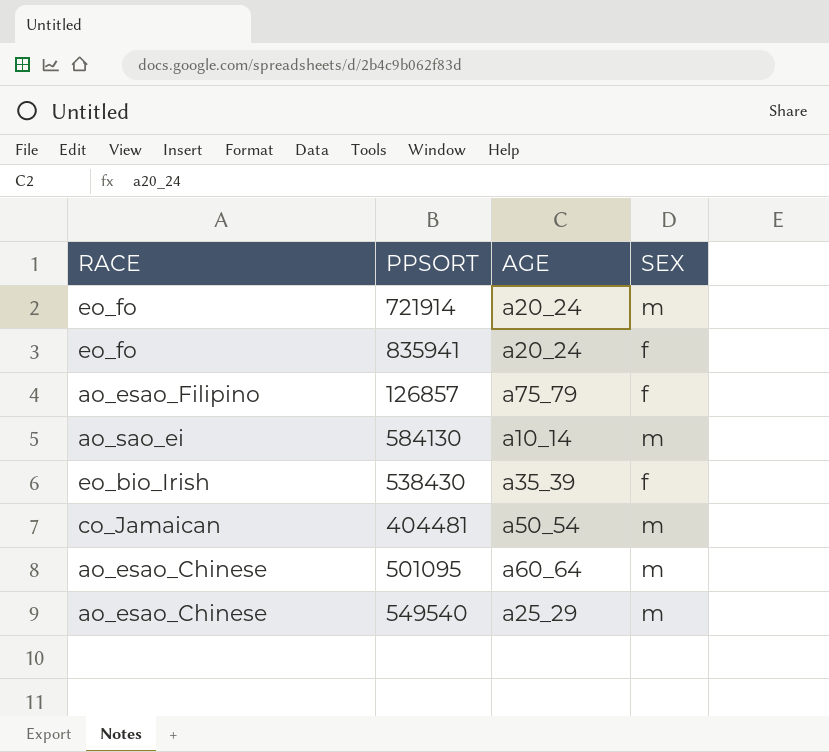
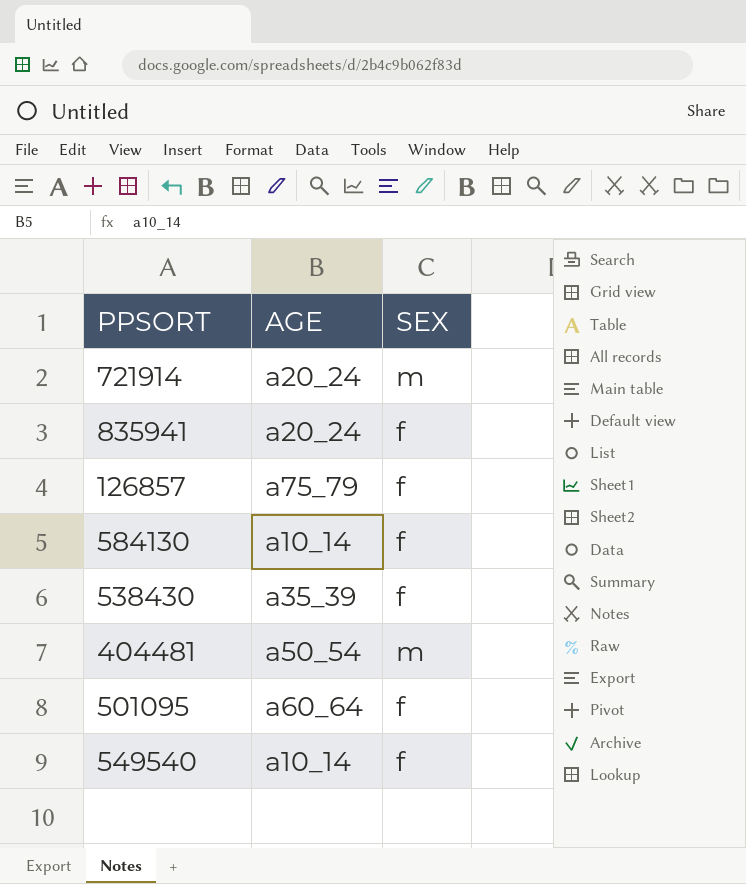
column RACE | position: 1 -> none
584130 | SEX: m -> f
501095 | SEX: m -> f
549540 | AGE: a25_29 -> a10_14
549540 | SEX: m -> f

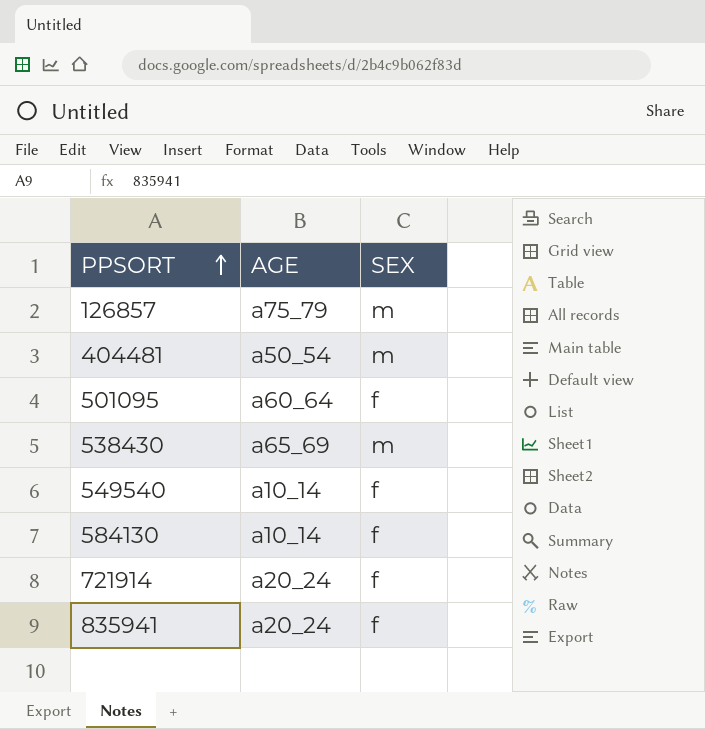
row order: none -> PPSORT ascending
126857 | SEX: f -> m
538430 | AGE: a35_39 -> a65_69
538430 | SEX: f -> m
721914 | SEX: m -> f

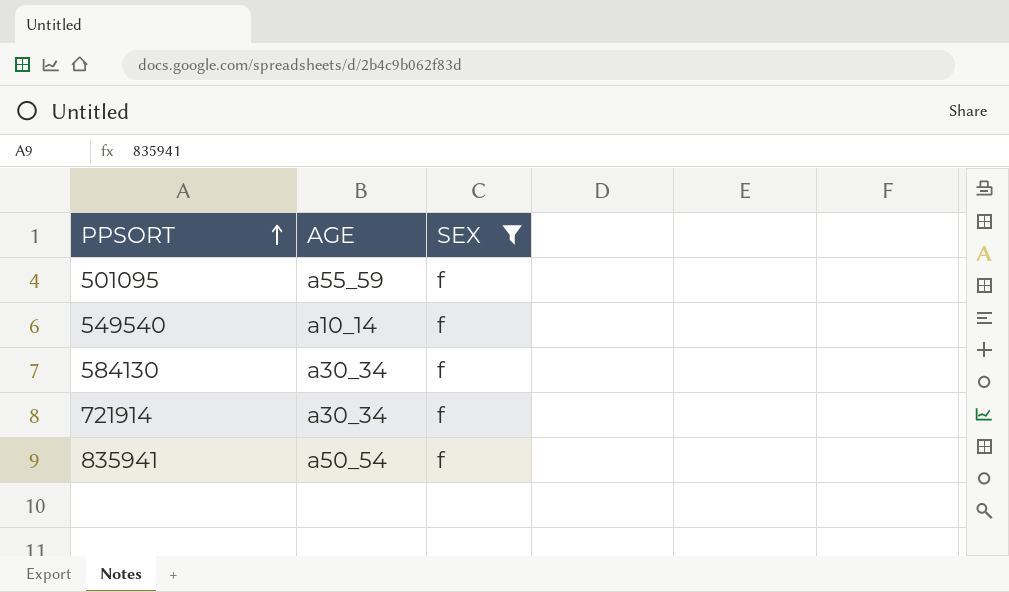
filter: none -> SEX = f
501095 | AGE: a60_64 -> a55_59
584130 | AGE: a10_14 -> a30_34
721914 | AGE: a20_24 -> a30_34
835941 | AGE: a20_24 -> a50_54

